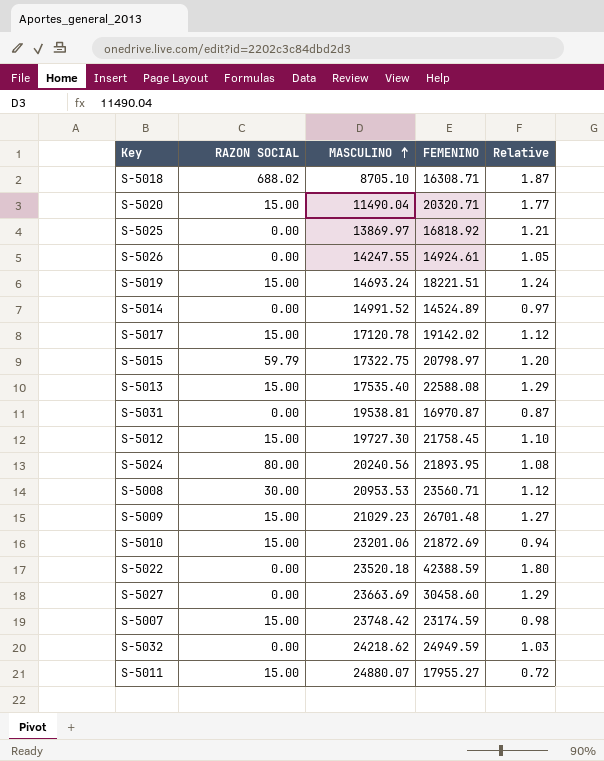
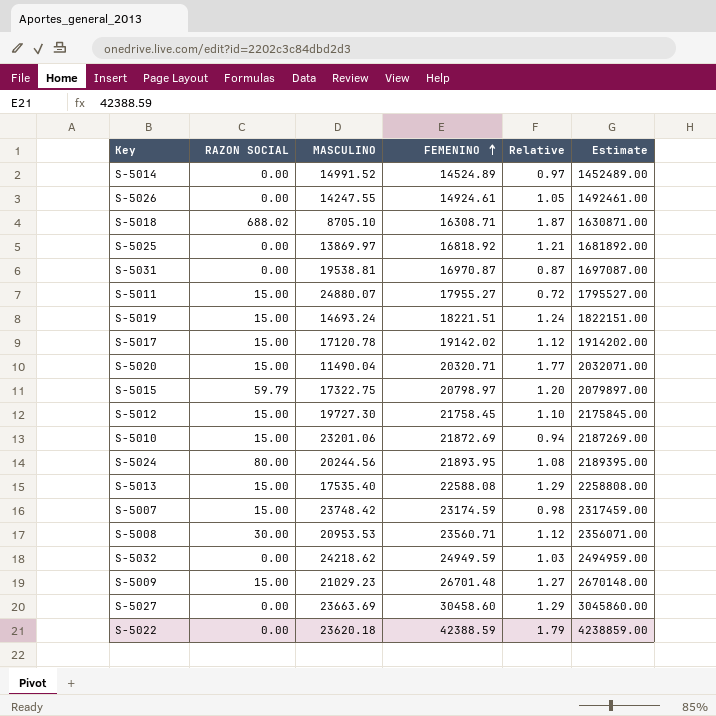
row order: MASCULINO ascending -> FEMENINO ascending
column Estimate | formula: none -> [FEMENINO] * 100
S-5024 | MASCULINO: 20240.56 -> 20244.56
S-5022 | MASCULINO: 23520.18 -> 23620.18
S-5022 | Relative: 1.80 -> 1.79

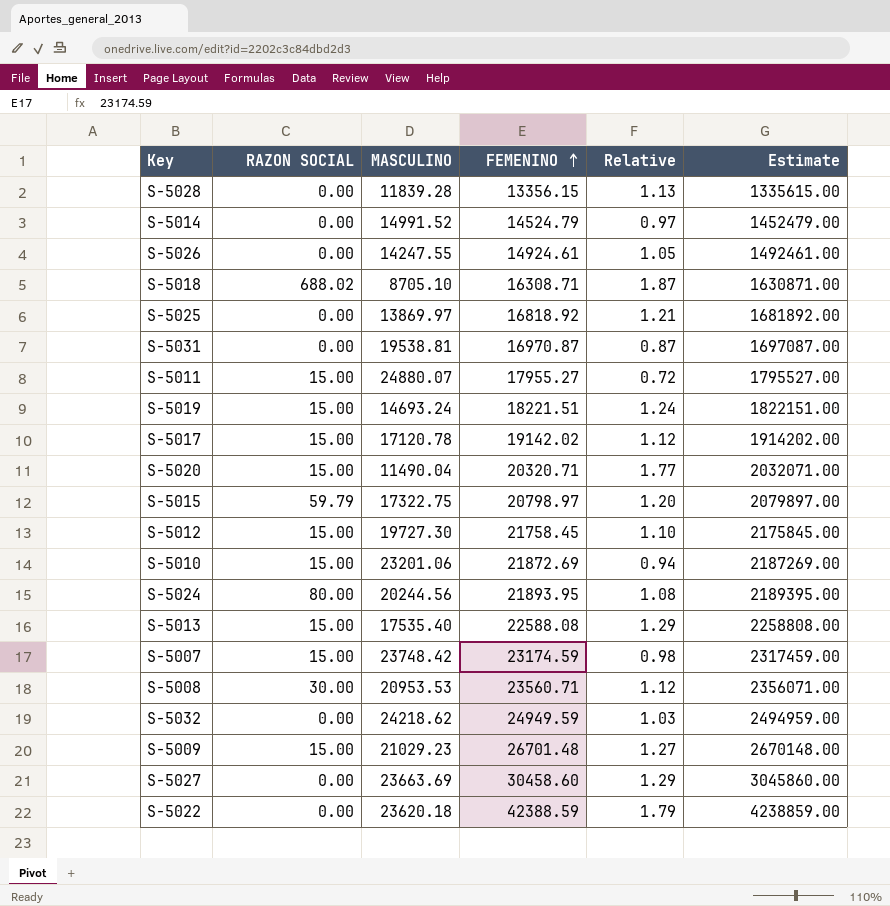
row S-5028: none -> 0.00 | 11839.28 | 13356.15 | 1.13 | 1335615.00
S-5014 | FEMENINO: 14524.89 -> 14524.79
S-5014 | Estimate: 1452489.00 -> 1452479.00

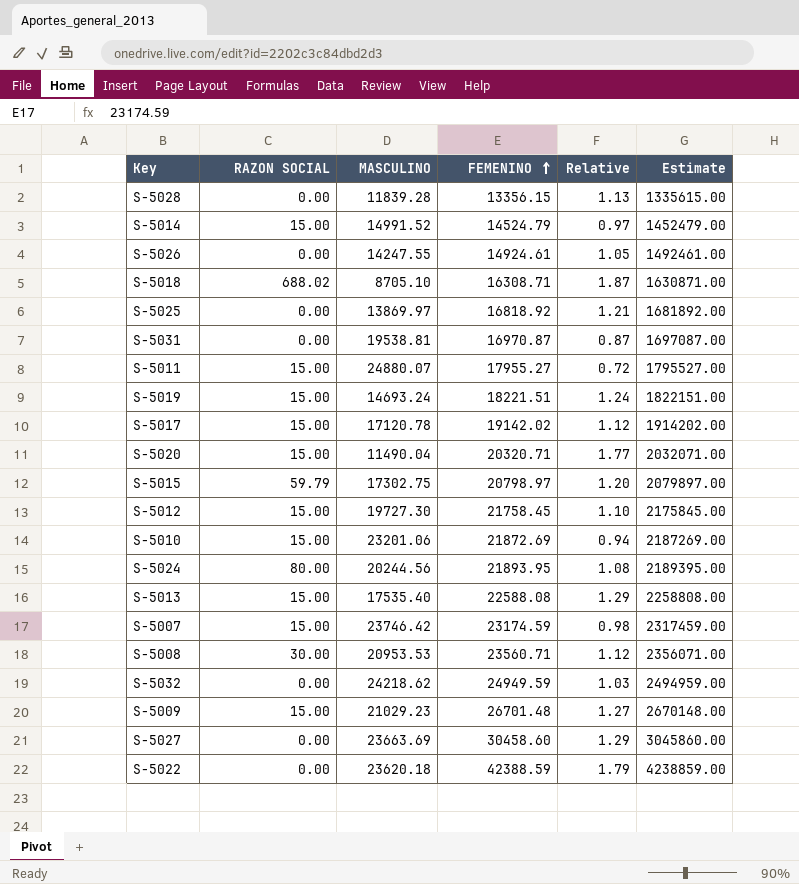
S-5014 | RAZON SOCIAL: 0.00 -> 15.00
S-5015 | MASCULINO: 17322.75 -> 17302.75
S-5007 | MASCULINO: 23748.42 -> 23746.42

